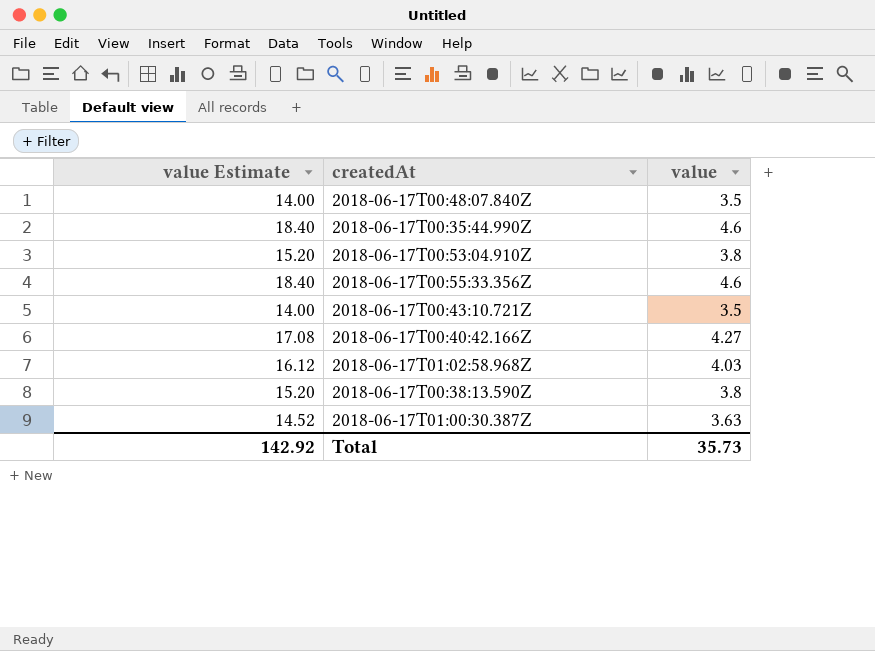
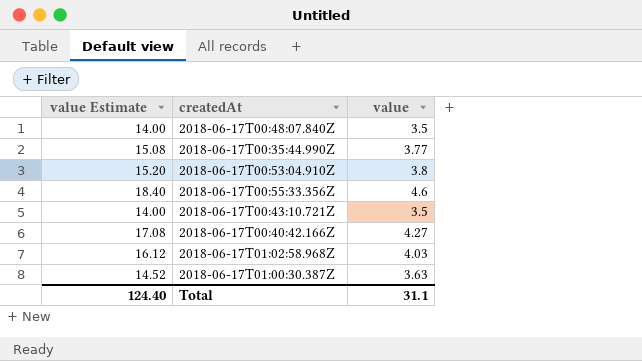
row 2018-06-17T00:38:13.590Z: 15.20 | 3.8 -> none
2018-06-17T00:35:44.990Z | value Estimate: 18.40 -> 15.08
2018-06-17T00:35:44.990Z | value: 4.6 -> 3.77
Total | value Estimate: 142.92 -> 124.40
Total | value: 35.73 -> 31.1

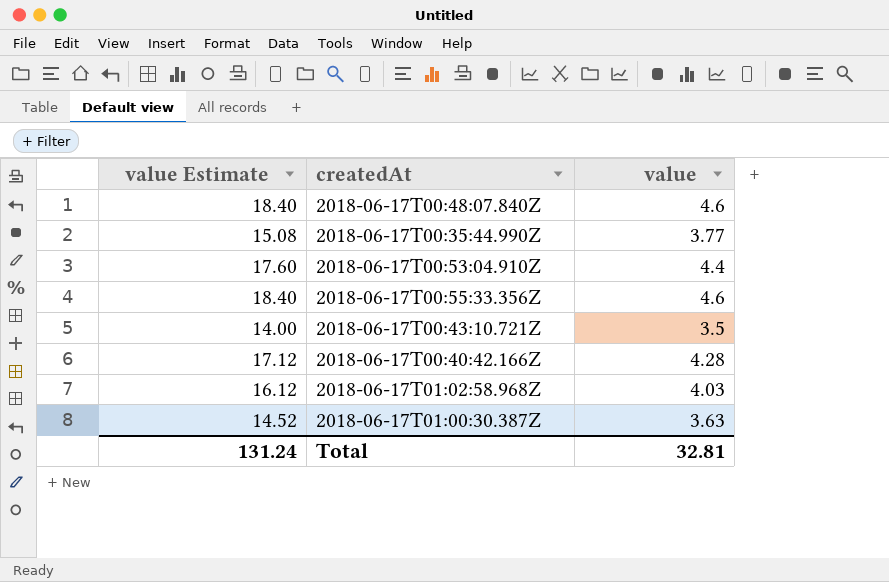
2018-06-17T00:48:07.840Z | value Estimate: 14.00 -> 18.40
2018-06-17T00:48:07.840Z | value: 3.5 -> 4.6
2018-06-17T00:53:04.910Z | value Estimate: 15.20 -> 17.60
2018-06-17T00:53:04.910Z | value: 3.8 -> 4.4
2018-06-17T00:40:42.166Z | value Estimate: 17.08 -> 17.12
2018-06-17T00:40:42.166Z | value: 4.27 -> 4.28
Total | value Estimate: 124.40 -> 131.24
Total | value: 31.1 -> 32.81

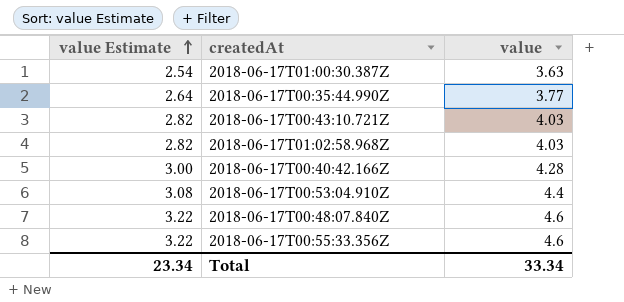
row order: none -> value Estimate ascending
column value Estimate | formula: [value] * 4 -> [value] * 0.7
2018-06-17T00:43:10.721Z | value: 3.5 -> 4.03
Total | value Estimate: 131.24 -> 23.34
Total | value: 32.81 -> 33.34

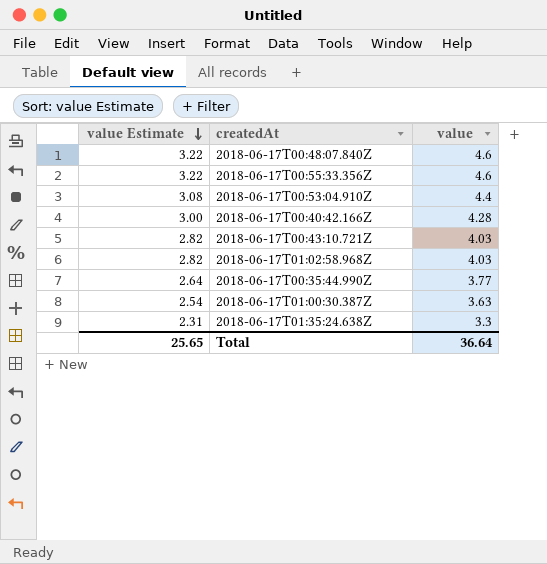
row order: value Estimate ascending -> value Estimate descending
row 2018-06-17T01:35:24.638Z: none -> 2.31 | 3.3
Total | value Estimate: 23.34 -> 25.65
Total | value: 33.34 -> 36.64

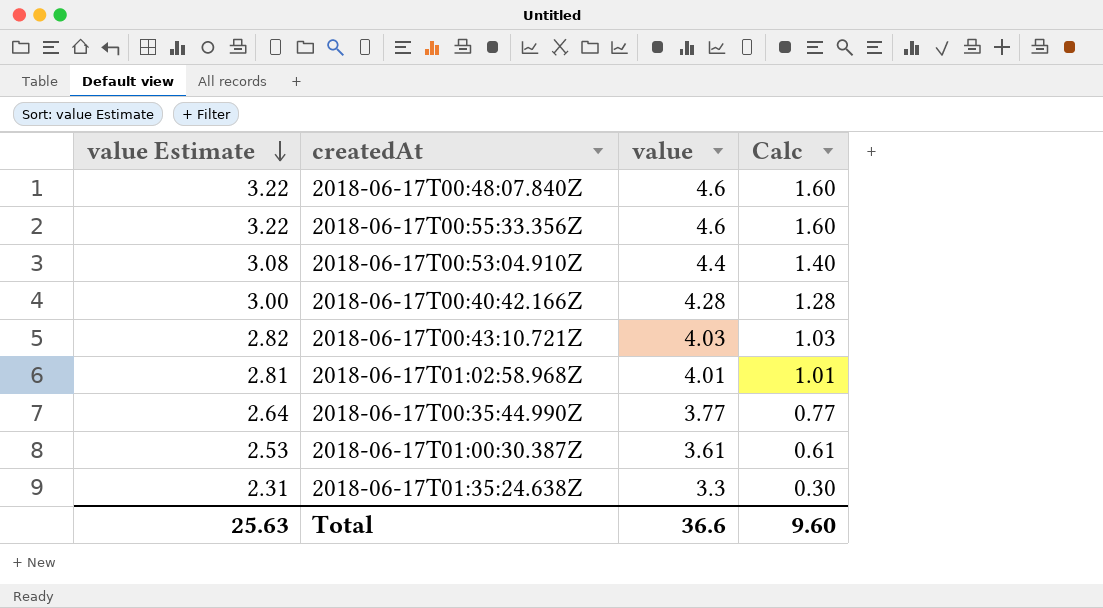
column Calc | formula: none -> [value] - 3
2018-06-17T01:02:58.968Z | value Estimate: 2.82 -> 2.81
2018-06-17T01:02:58.968Z | value: 4.03 -> 4.01
2018-06-17T01:00:30.387Z | value Estimate: 2.54 -> 2.53
2018-06-17T01:00:30.387Z | value: 3.63 -> 3.61
Total | value Estimate: 25.65 -> 25.63
Total | value: 36.64 -> 36.6

